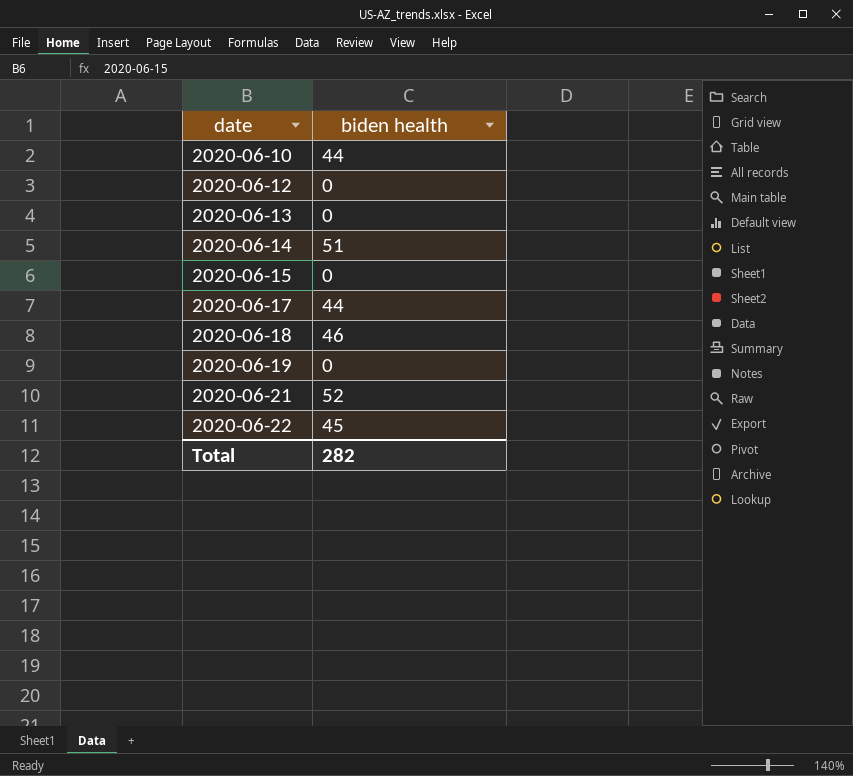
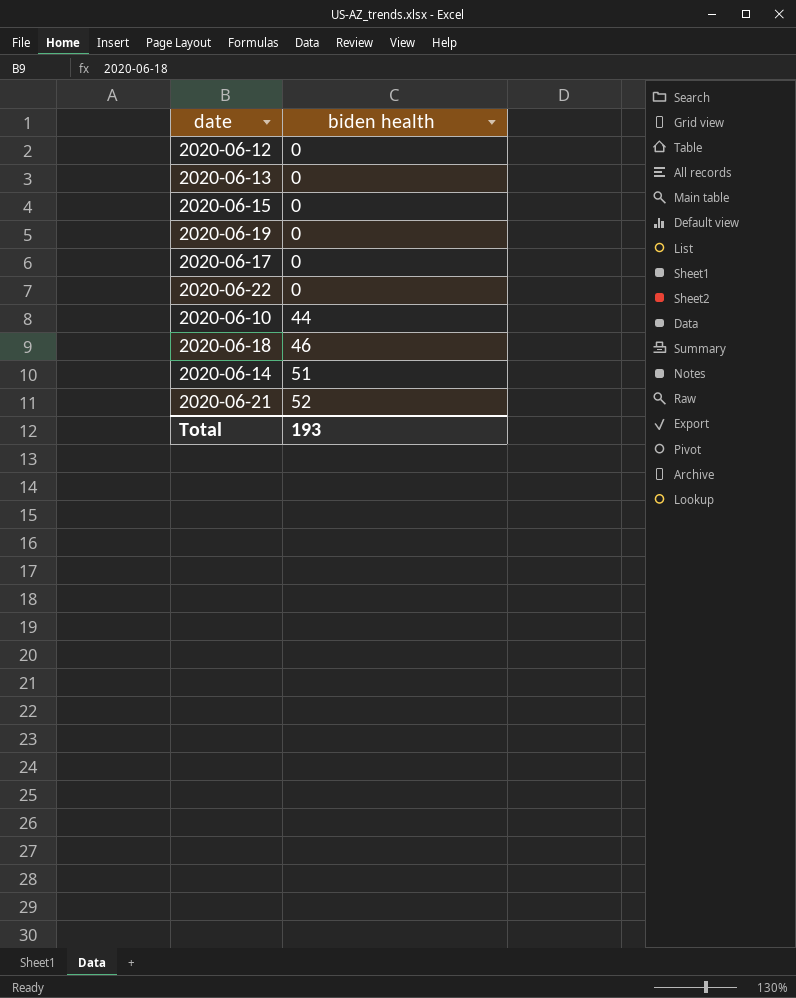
row order: date ascending -> biden health ascending
2020-06-17 | biden health: 44 -> 0
2020-06-22 | biden health: 45 -> 0
Total | biden health: 282 -> 193

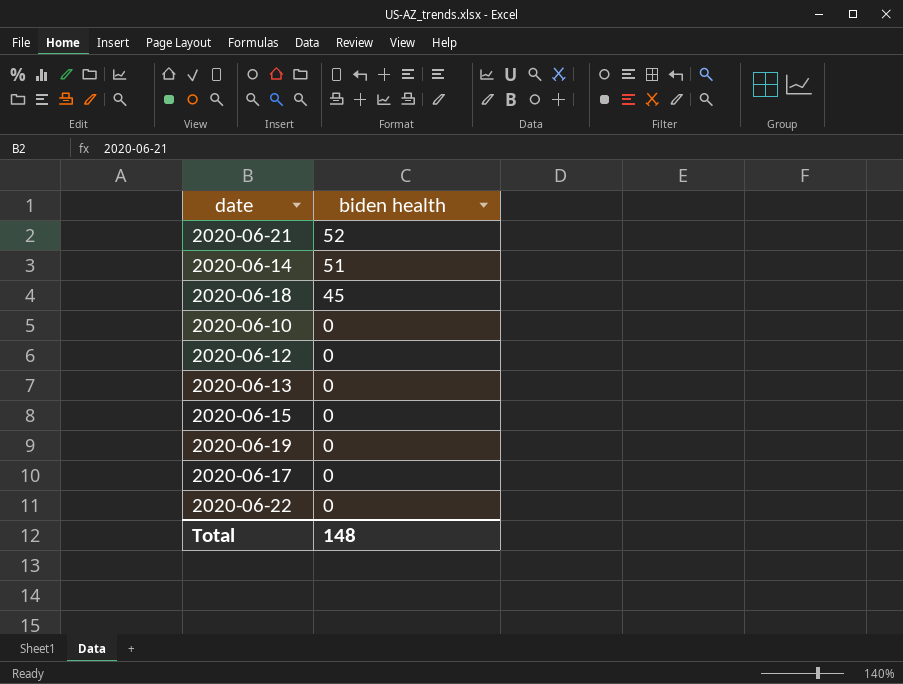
row order: biden health ascending -> biden health descending
2020-06-18 | biden health: 46 -> 45
2020-06-10 | biden health: 44 -> 0
Total | biden health: 193 -> 148

